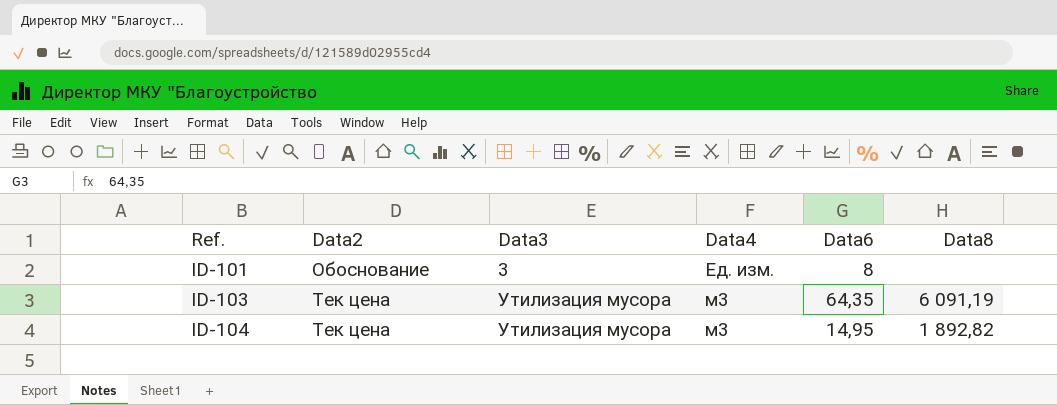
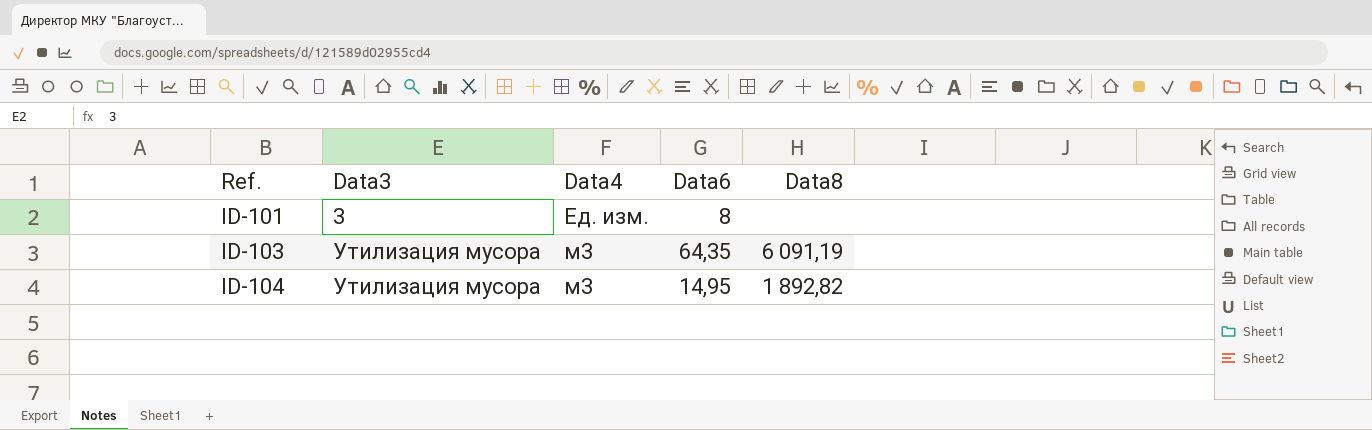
column Data2 | position: 2 -> none

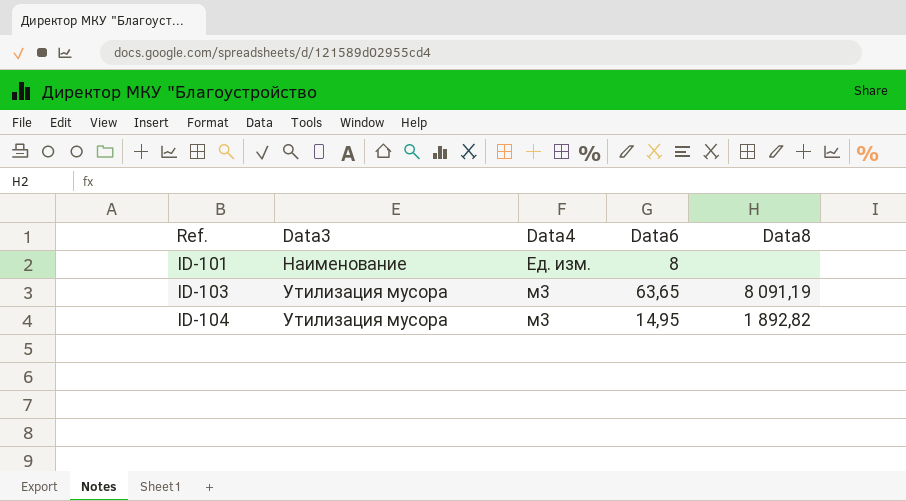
ID-101 | Data3: 3 -> Наименование
ID-103 | Data6: 64,35 -> 63,65
ID-103 | Data8: 6 091,19 -> 8 091,19

